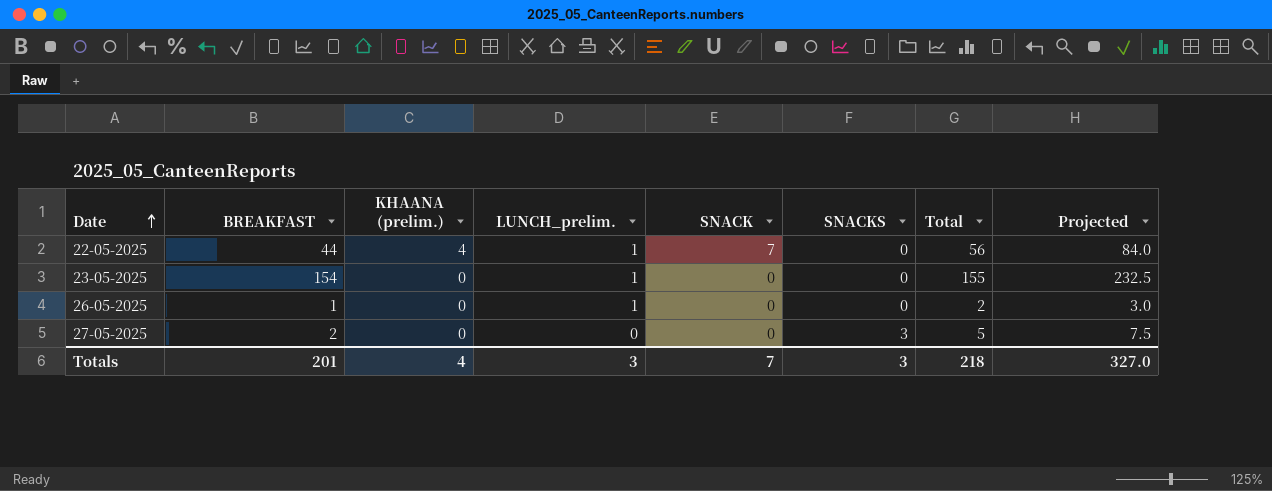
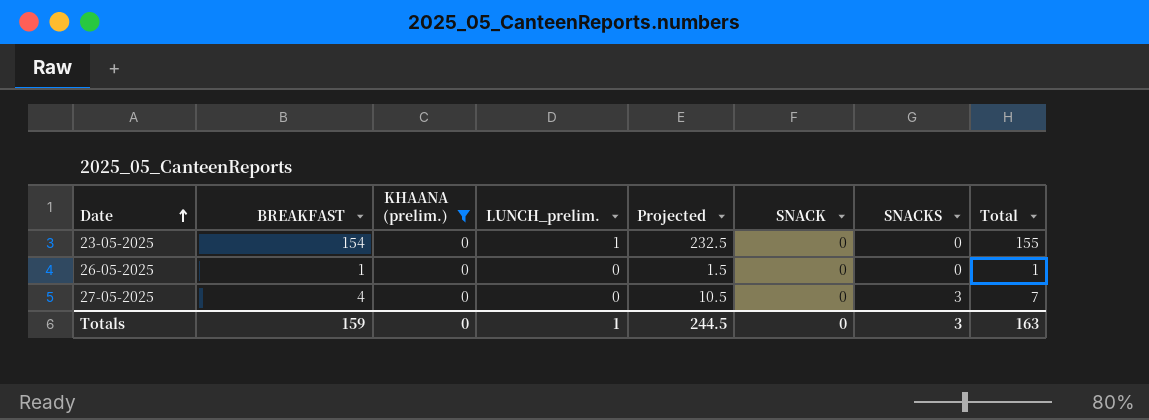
filter: none -> KHAANA (prelim.) = 0
column Projected | position: 8 -> 5
26-05-2025 | LUNCH_prelim.: 1 -> 0
26-05-2025 | Projected: 3.0 -> 1.5
26-05-2025 | Total: 2 -> 1
27-05-2025 | BREAKFAST: 2 -> 4
27-05-2025 | Projected: 7.5 -> 10.5
27-05-2025 | Total: 5 -> 7
Totals | BREAKFAST: 201 -> 159
Totals | KHAANA (prelim.): 4 -> 0
Totals | LUNCH_prelim.: 3 -> 1
Totals | Projected: 327.0 -> 244.5
Totals | SNACK: 7 -> 0
Totals | Total: 218 -> 163

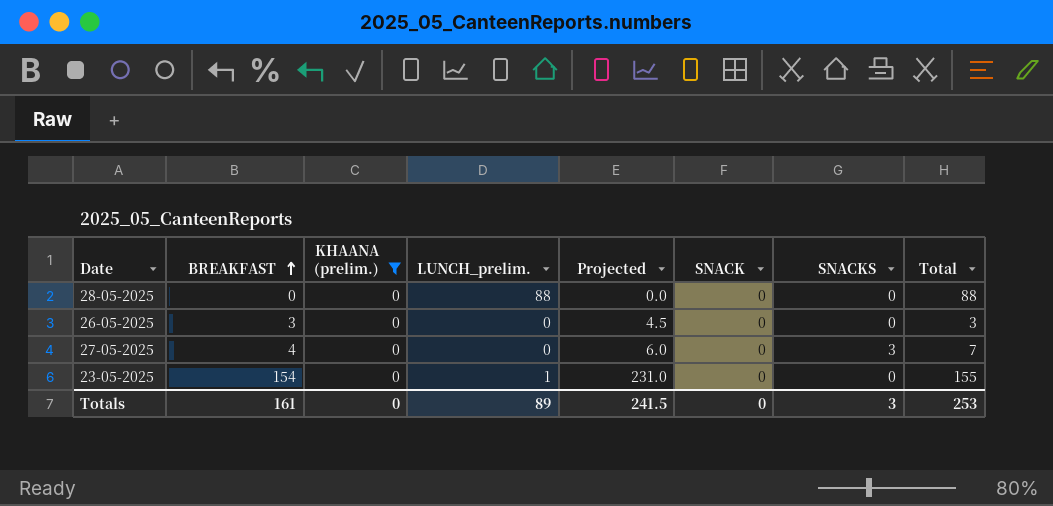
row order: Date ascending -> BREAKFAST ascending
column Projected | formula: [Total] * 1.5 -> [BREAKFAST] * 1.5
row 28-05-2025: none -> 0 | 0 | 88 | 0.0 | 0 | 0 | 88
26-05-2025 | BREAKFAST: 1 -> 3
26-05-2025 | Total: 1 -> 3
Totals | BREAKFAST: 159 -> 161
Totals | LUNCH_prelim.: 1 -> 89
Totals | Projected: 244.5 -> 241.5
Totals | Total: 163 -> 253

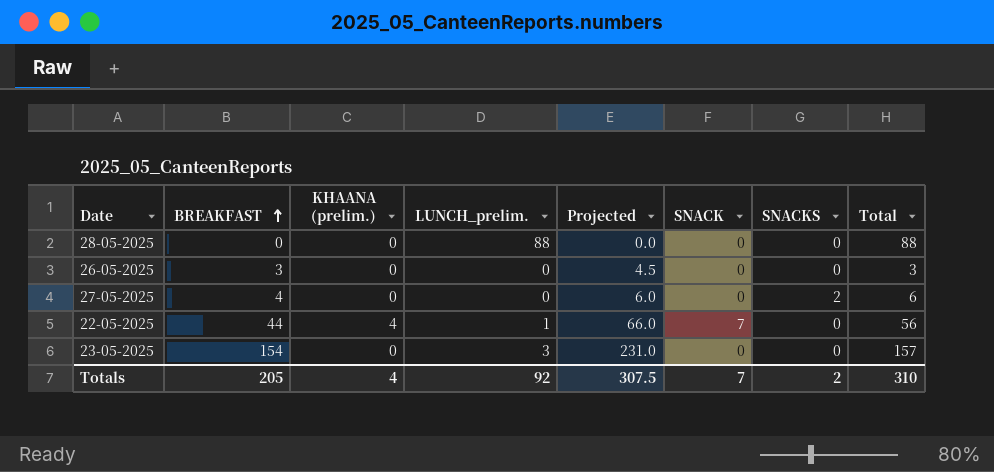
filter: KHAANA (prelim.) = 0 -> none
27-05-2025 | SNACKS: 3 -> 2
27-05-2025 | Total: 7 -> 6
23-05-2025 | LUNCH_prelim.: 1 -> 3
23-05-2025 | Total: 155 -> 157
Totals | BREAKFAST: 161 -> 205
Totals | KHAANA (prelim.): 0 -> 4
Totals | LUNCH_prelim.: 89 -> 92
Totals | Projected: 241.5 -> 307.5
Totals | SNACK: 0 -> 7
Totals | SNACKS: 3 -> 2
Totals | Total: 253 -> 310

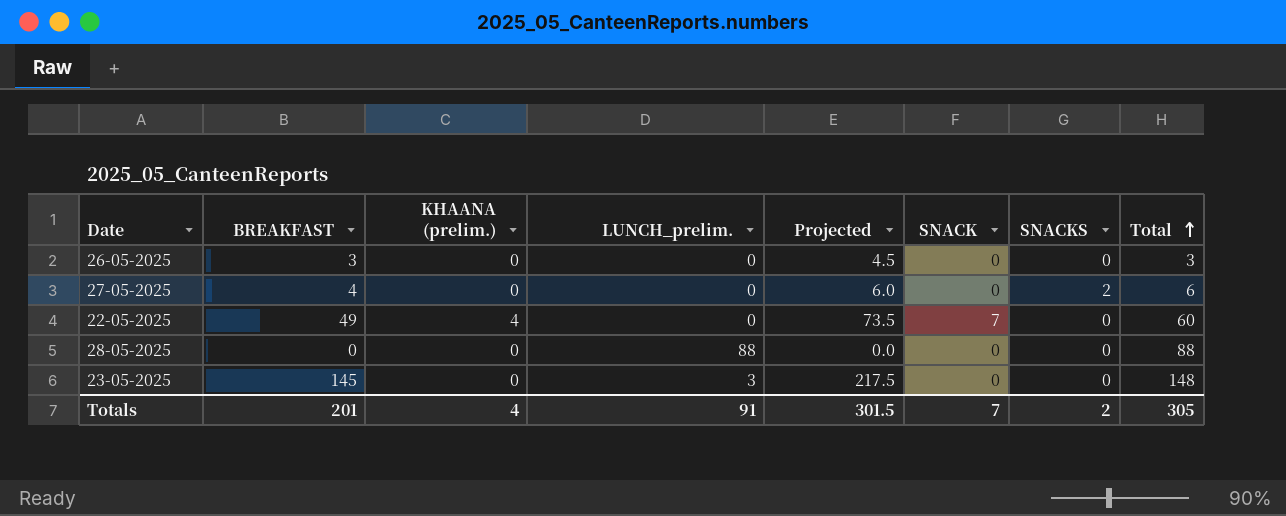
row order: BREAKFAST ascending -> Total ascending
22-05-2025 | BREAKFAST: 44 -> 49
22-05-2025 | LUNCH_prelim.: 1 -> 0
22-05-2025 | Projected: 66.0 -> 73.5
22-05-2025 | Total: 56 -> 60
23-05-2025 | BREAKFAST: 154 -> 145
23-05-2025 | Projected: 231.0 -> 217.5
23-05-2025 | Total: 157 -> 148
Totals | BREAKFAST: 205 -> 201
Totals | LUNCH_prelim.: 92 -> 91
Totals | Projected: 307.5 -> 301.5
Totals | Total: 310 -> 305

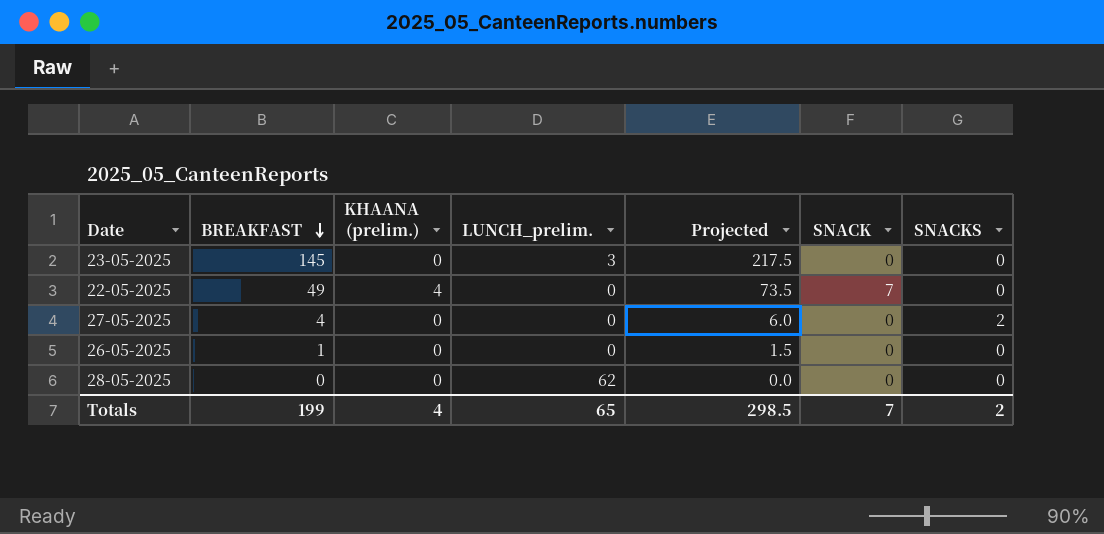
row order: Total ascending -> BREAKFAST descending
column Total | formula: [BREAKFAST] + [KHAANA (prelim.)] + [LUNCH_prelim.] + [SNACK] + [SNACKS] -> none
26-05-2025 | BREAKFAST: 3 -> 1
26-05-2025 | Projected: 4.5 -> 1.5
28-05-2025 | LUNCH_prelim.: 88 -> 62
Totals | BREAKFAST: 201 -> 199
Totals | LUNCH_prelim.: 91 -> 65
Totals | Projected: 301.5 -> 298.5

